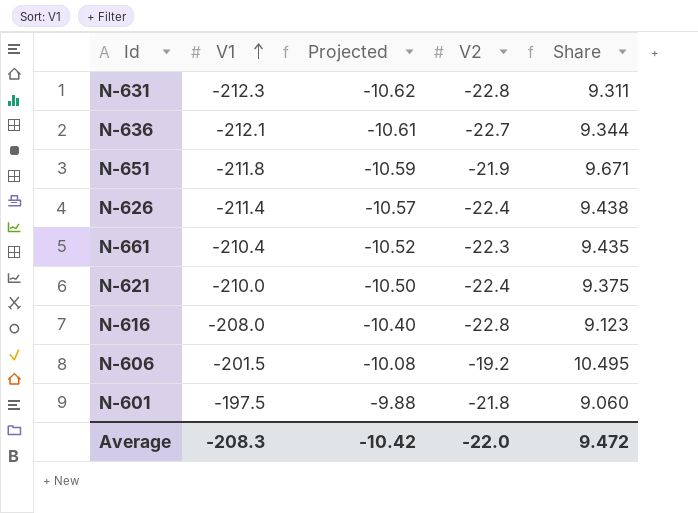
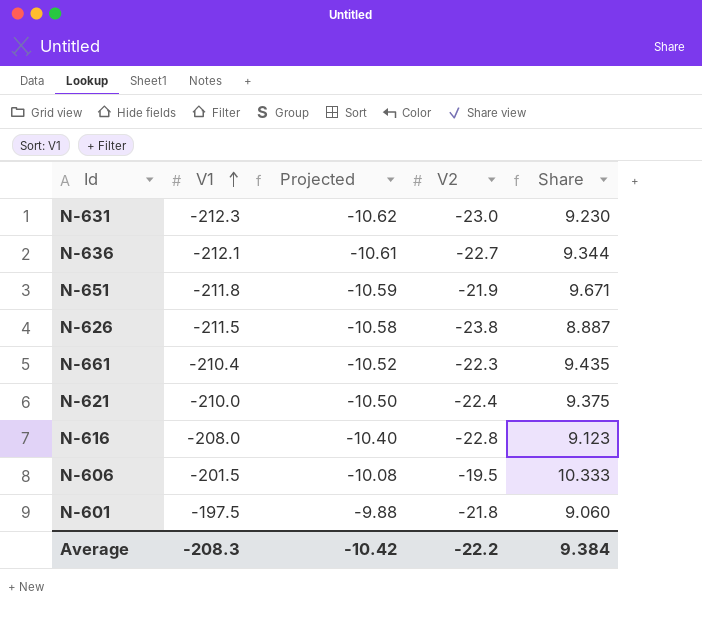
N-631 | V2: -22.8 -> -23.0
N-631 | Share: 9.311 -> 9.230
N-626 | V1: -211.4 -> -211.5
N-626 | Projected: -10.57 -> -10.58
N-626 | V2: -22.4 -> -23.8
N-626 | Share: 9.438 -> 8.887
N-606 | V2: -19.2 -> -19.5
N-606 | Share: 10.495 -> 10.333
Average | V2: -22.0 -> -22.2
Average | Share: 9.472 -> 9.384

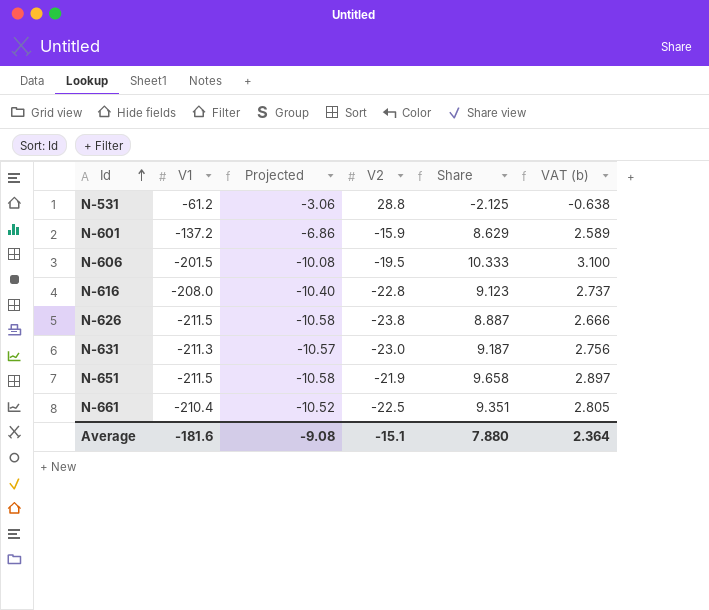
row order: V1 ascending -> Id ascending
column VAT (b) | formula: none -> [Share] * 0.3
row N-636: -212.1 | -10.61 | -22.7 | 9.344 -> none
row N-621: -210.0 | -10.50 | -22.4 | 9.375 -> none
row N-531: none -> -61.2 | -3.06 | 28.8 | -2.125 | -0.638
N-601 | V1: -197.5 -> -137.2
N-601 | Projected: -9.88 -> -6.86
N-601 | V2: -21.8 -> -15.9
N-601 | Share: 9.060 -> 8.629
N-631 | V1: -212.3 -> -211.3
N-631 | Projected: -10.62 -> -10.57
N-631 | Share: 9.230 -> 9.187
N-651 | V1: -211.8 -> -211.5
N-651 | Projected: -10.59 -> -10.58
N-651 | Share: 9.671 -> 9.658
N-661 | V2: -22.3 -> -22.5
N-661 | Share: 9.435 -> 9.351
Average | V1: -208.3 -> -181.6
Average | Projected: -10.42 -> -9.08
Average | V2: -22.2 -> -15.1
Average | Share: 9.384 -> 7.880

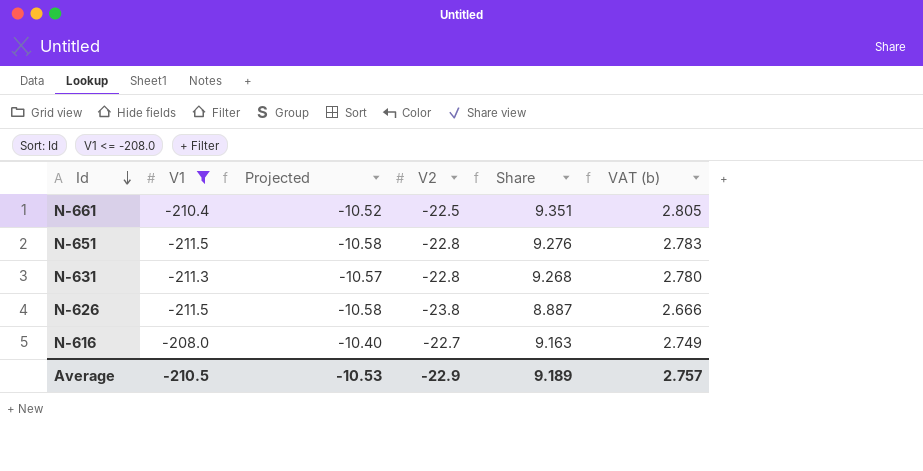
filter: none -> V1 <= -208.0
row order: Id ascending -> Id descending
N-651 | V2: -21.9 -> -22.8
N-651 | Share: 9.658 -> 9.276
N-651 | VAT (b): 2.897 -> 2.783
N-631 | V2: -23.0 -> -22.8
N-631 | Share: 9.187 -> 9.268
N-631 | VAT (b): 2.756 -> 2.780
N-616 | V2: -22.8 -> -22.7
N-616 | Share: 9.123 -> 9.163
N-616 | VAT (b): 2.737 -> 2.749
Average | V1: -181.6 -> -210.5
Average | Projected: -9.08 -> -10.53
Average | V2: -15.1 -> -22.9
Average | Share: 7.880 -> 9.189
Average | VAT (b): 2.364 -> 2.757

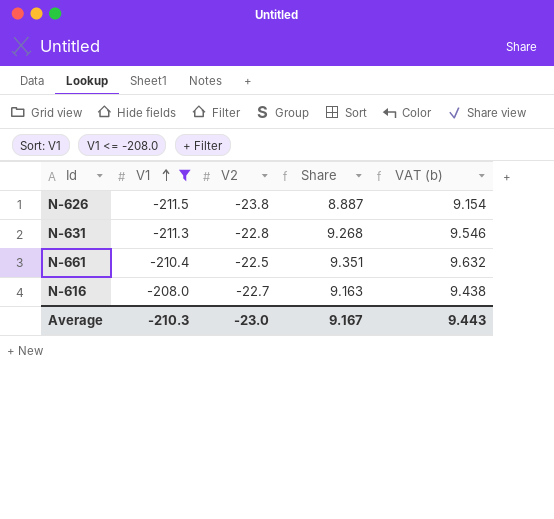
row order: Id descending -> V1 ascending
column Projected | formula: [V1] * 0.05 -> none
column VAT (b) | formula: [Share] * 0.3 -> [Share] * 1.03
row N-651: -211.5 | -10.58 | -22.8 | 9.276 | 2.783 -> none
Average | V1: -210.5 -> -210.3
Average | V2: -22.9 -> -23.0
Average | Share: 9.189 -> 9.167
Average | VAT (b): 2.757 -> 9.443

